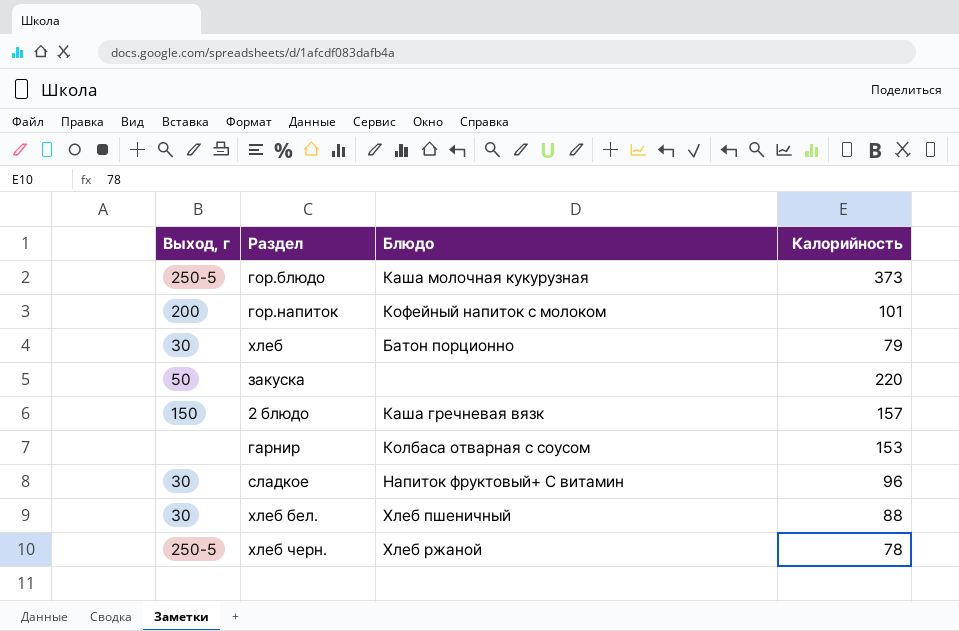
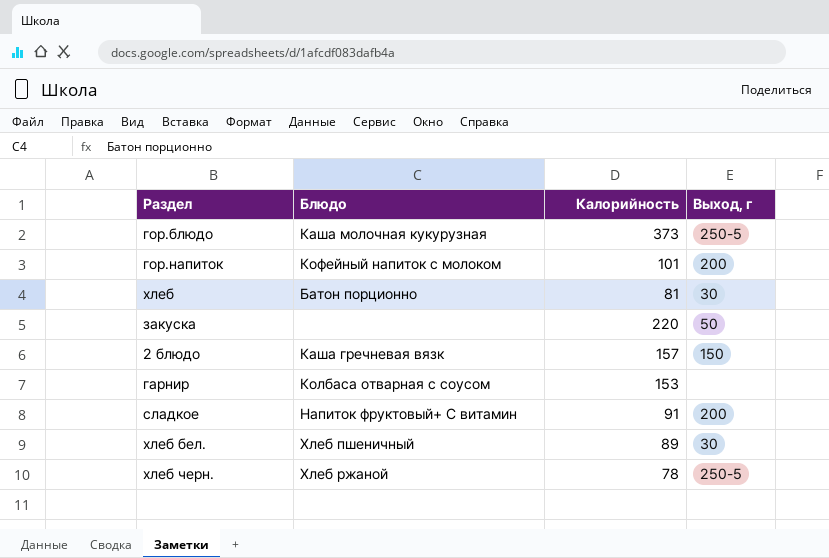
column Выход, г | position: 1 -> 4
хлеб | Калорийность: 79 -> 81
сладкое | Калорийность: 96 -> 91
сладкое | Выход, г: 30 -> 200
хлеб бел. | Калорийность: 88 -> 89

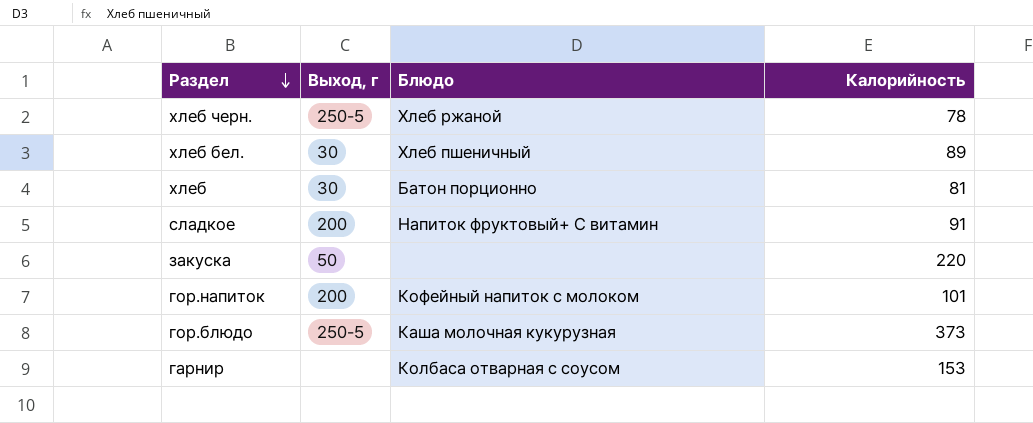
row order: none -> Раздел descending
column Выход, г | position: 4 -> 2
row 2 блюдо: Каша гречневая вязк | 157 | 150 -> none

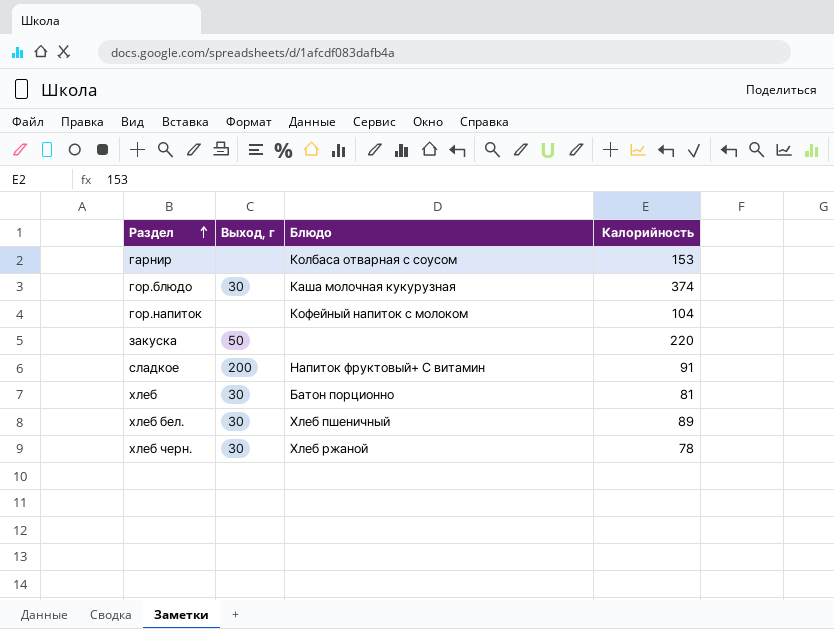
row order: Раздел descending -> Раздел ascending
гор.блюдо | Выход, г: 250-5 -> 30
гор.блюдо | Калорийность: 373 -> 374
гор.напиток | Выход, г: 200 -> none
гор.напиток | Калорийность: 101 -> 104
хлеб черн. | Выход, г: 250-5 -> 30

